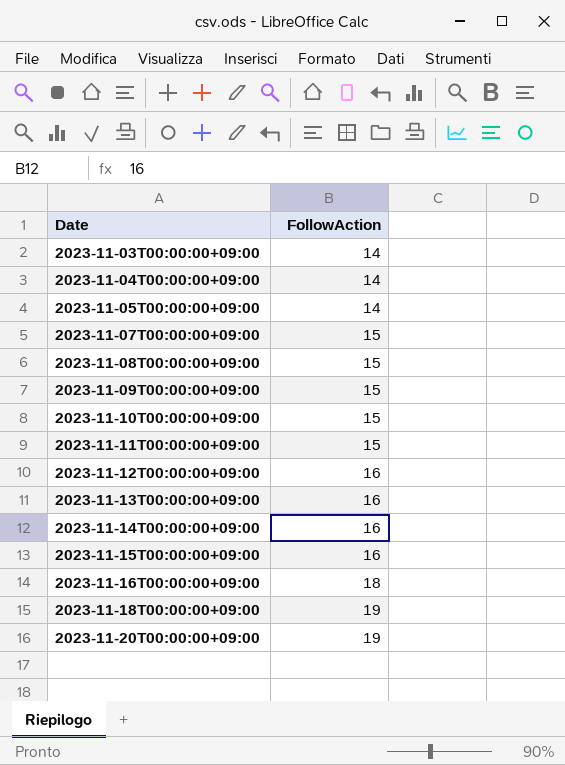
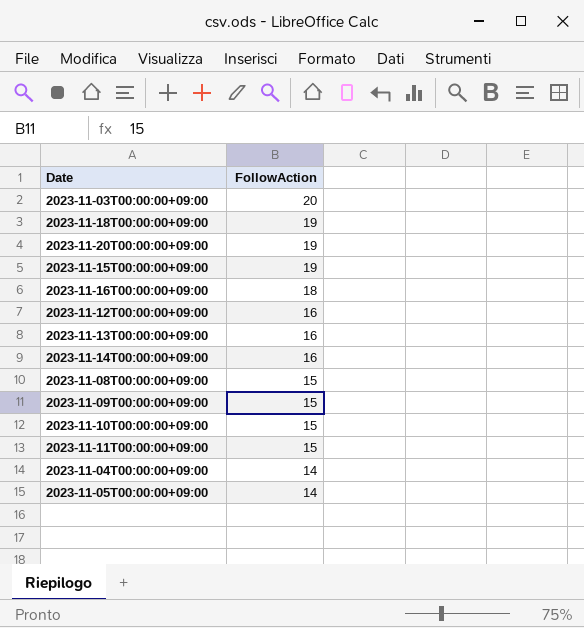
row order: Date ascending -> FollowAction descending
row 2023-11-07T00:00:00+09:00: 15 -> none
2023-11-03T00:00:00+09:00 | FollowAction: 14 -> 20
2023-11-15T00:00:00+09:00 | FollowAction: 16 -> 19

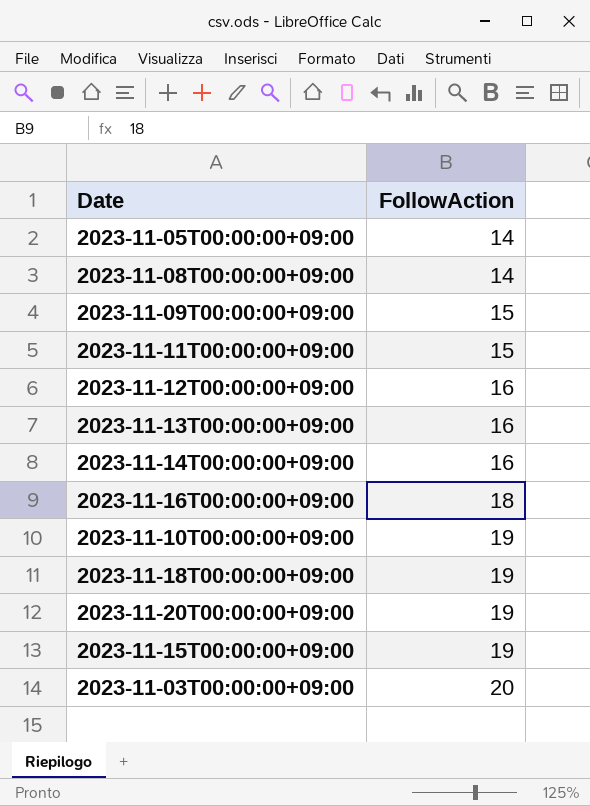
row order: FollowAction descending -> FollowAction ascending
row 2023-11-04T00:00:00+09:00: 14 -> none
2023-11-08T00:00:00+09:00 | FollowAction: 15 -> 14
2023-11-10T00:00:00+09:00 | FollowAction: 15 -> 19

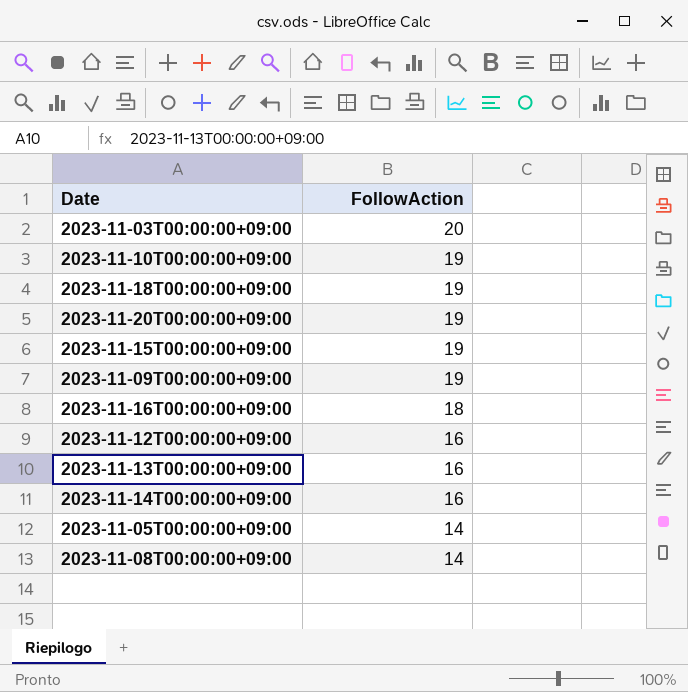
row order: FollowAction ascending -> FollowAction descending
row 2023-11-11T00:00:00+09:00: 15 -> none
2023-11-09T00:00:00+09:00 | FollowAction: 15 -> 19

